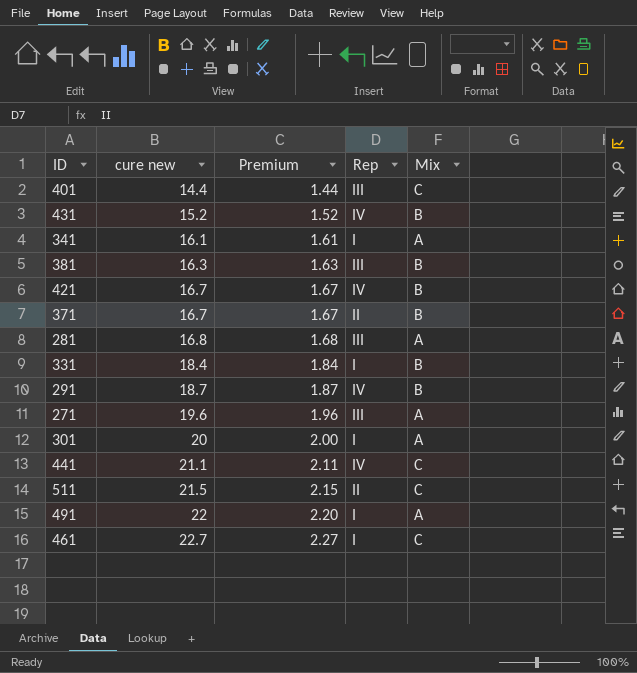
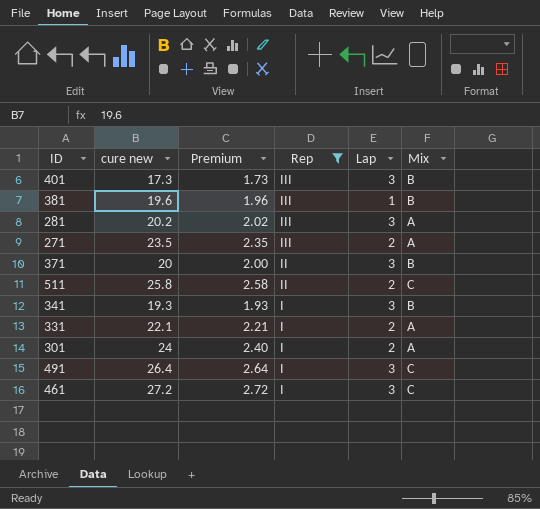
filter: none -> Rep != IV
row order: cure new ascending -> Rep descending
column Lap | position: none -> 5
401 | cure new: 14.4 -> 17.3
401 | Premium: 1.44 -> 1.73
401 | Mix: C -> B
381 | cure new: 16.3 -> 19.6
381 | Premium: 1.63 -> 1.96
281 | cure new: 16.8 -> 20.2
281 | Premium: 1.68 -> 2.02
271 | cure new: 19.6 -> 23.5
271 | Premium: 1.96 -> 2.35
371 | cure new: 16.7 -> 20
371 | Premium: 1.67 -> 2.00
511 | cure new: 21.5 -> 25.8
511 | Premium: 2.15 -> 2.58
341 | cure new: 16.1 -> 19.3
341 | Premium: 1.61 -> 1.93
341 | Mix: A -> B
331 | cure new: 18.4 -> 22.1
331 | Premium: 1.84 -> 2.21
331 | Mix: B -> A
301 | cure new: 20 -> 24
301 | Premium: 2.00 -> 2.40
491 | cure new: 22 -> 26.4
491 | Premium: 2.20 -> 2.64
491 | Mix: A -> C
461 | cure new: 22.7 -> 27.2
461 | Premium: 2.27 -> 2.72

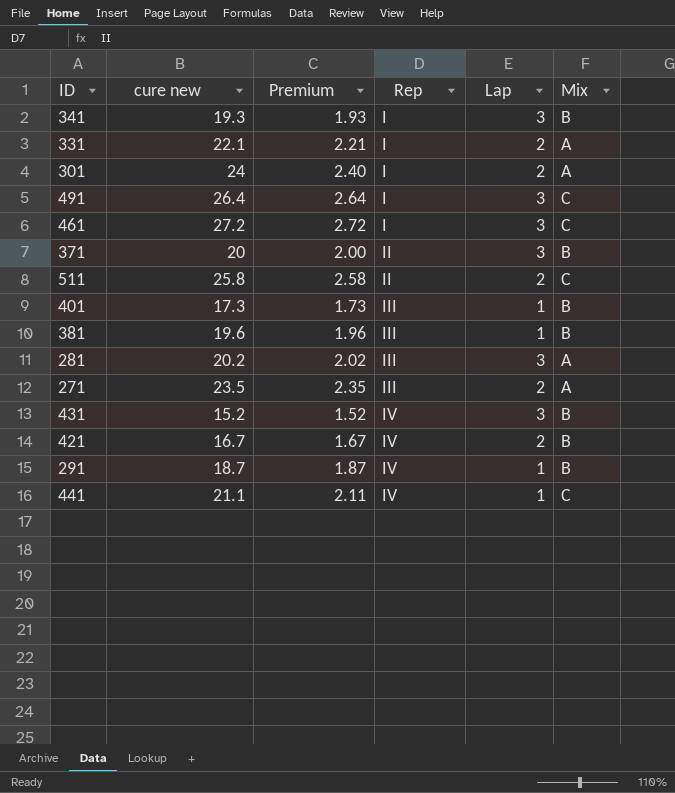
filter: Rep != IV -> none
row order: Rep descending -> Rep ascending
401 | Lap: 3 -> 1

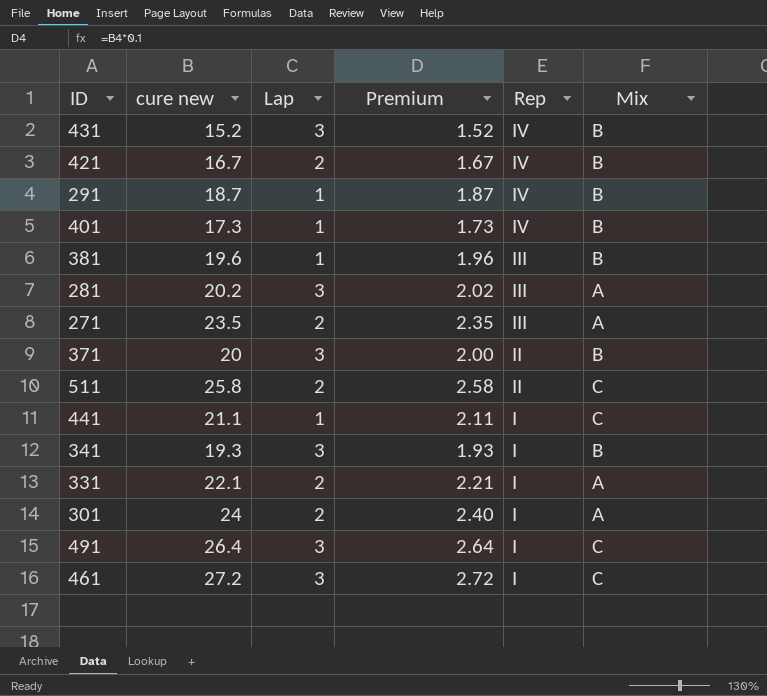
row order: Rep ascending -> Rep descending
column Lap | position: 5 -> 3
401 | Rep: III -> IV
441 | Rep: IV -> I

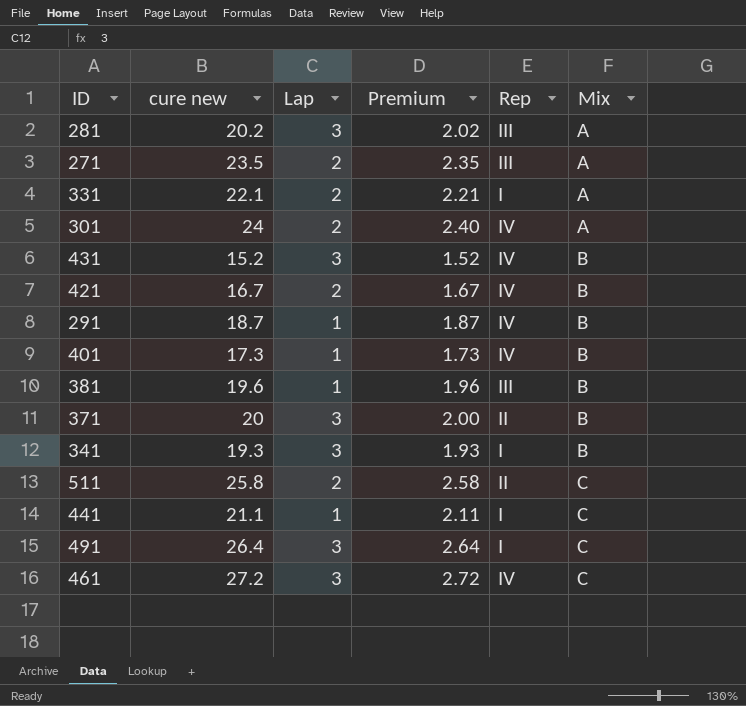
row order: Rep descending -> Mix ascending
301 | Rep: I -> IV
461 | Rep: I -> IV

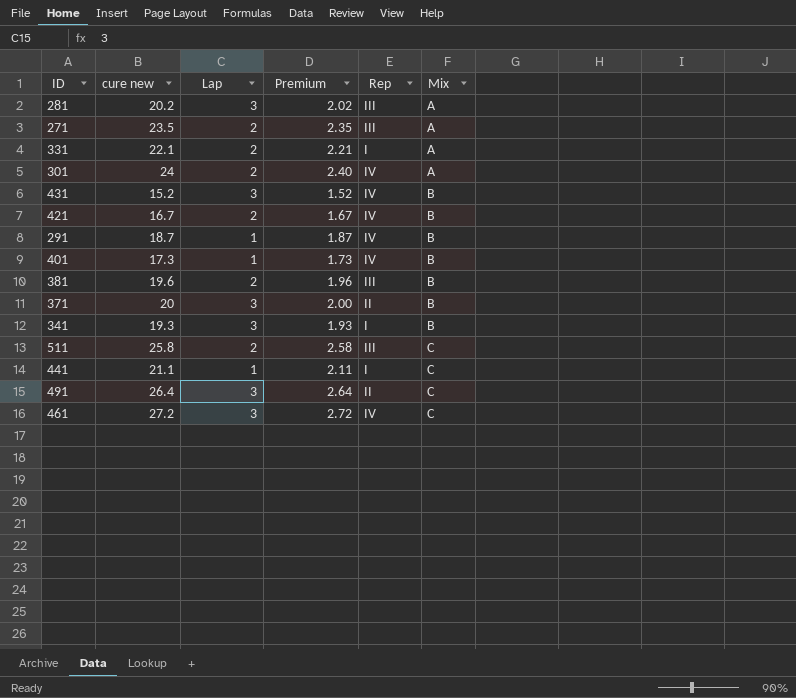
381 | Lap: 1 -> 2
511 | Rep: II -> III
491 | Rep: I -> II

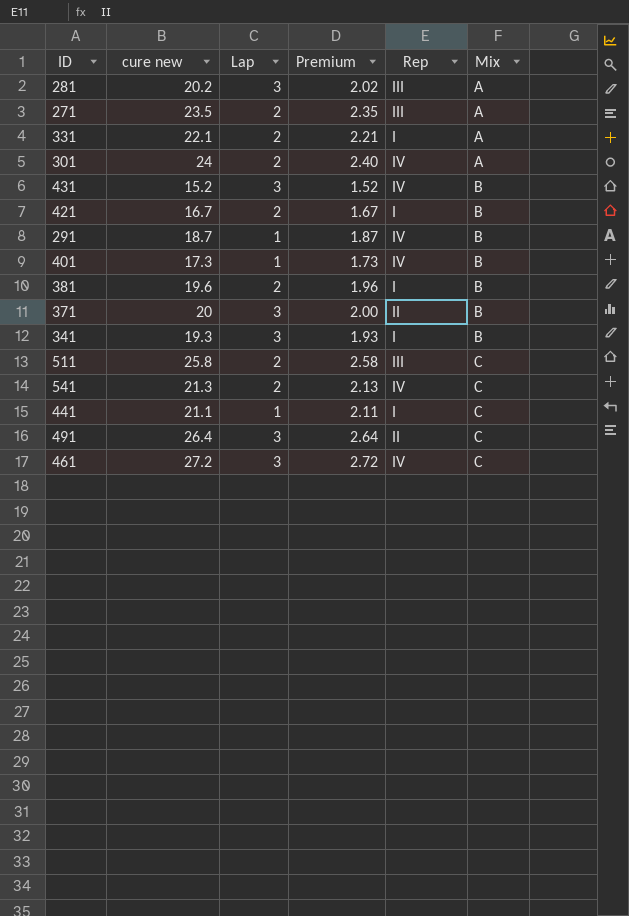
421 | Rep: IV -> I
381 | Rep: III -> I
row 541: none -> 21.3 | 2 | 2.13 | IV | C

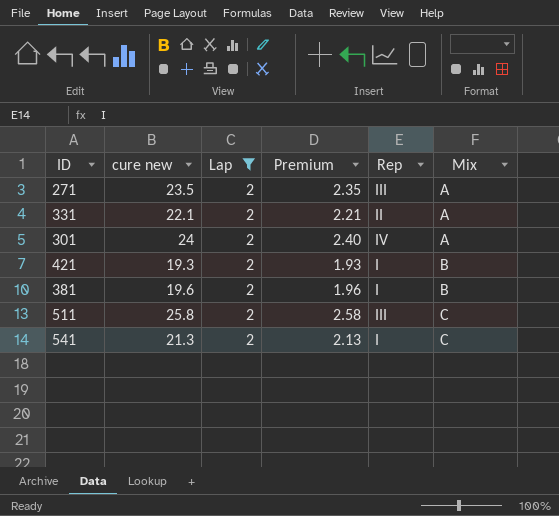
filter: none -> Lap = 2
331 | Rep: I -> II
421 | cure new: 16.7 -> 19.3
421 | Premium: 1.67 -> 1.93
541 | Rep: IV -> I

